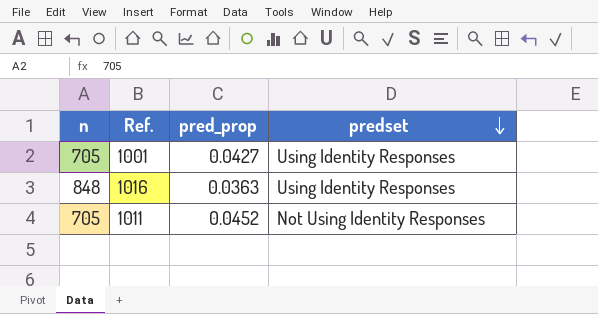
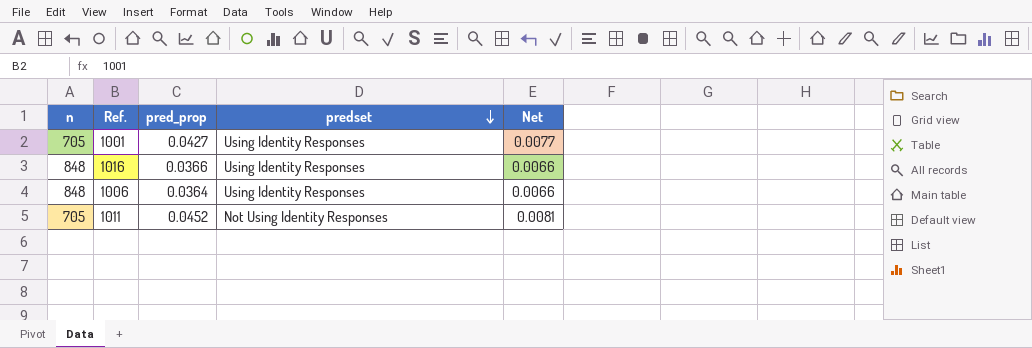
column Net | formula: none -> [pred_prop] * 0.18
1016 | pred_prop: 0.0363 -> 0.0366
row 1006: none -> 848 | 0.0364 | Using Identity Responses | 0.0066

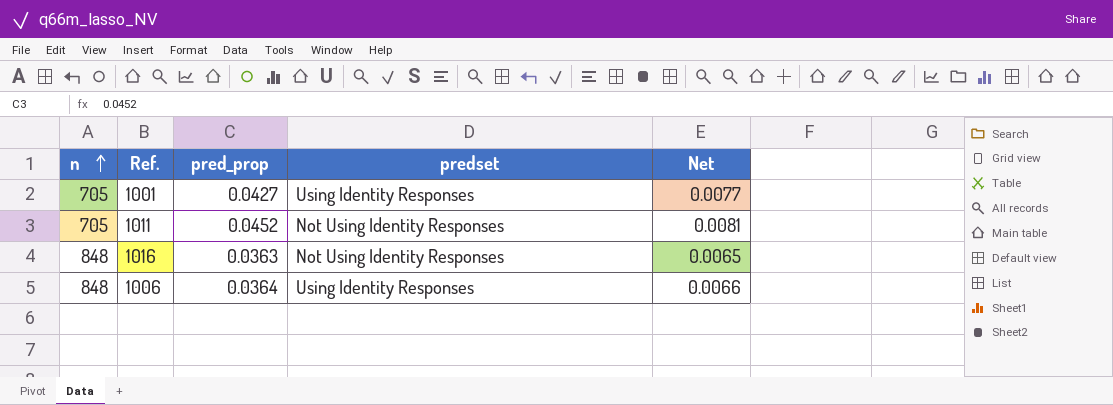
row order: predset descending -> n ascending
1016 | pred_prop: 0.0366 -> 0.0363
1016 | predset: Using Identity Responses -> Not Using Identity Responses
1016 | Net: 0.0066 -> 0.0065

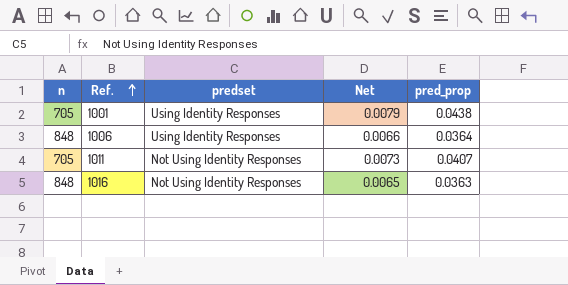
row order: n ascending -> Ref. ascending
column pred_prop | position: 3 -> 5
1001 | Net: 0.0077 -> 0.0079
1001 | pred_prop: 0.0427 -> 0.0438
1011 | Net: 0.0081 -> 0.0073
1011 | pred_prop: 0.0452 -> 0.0407

